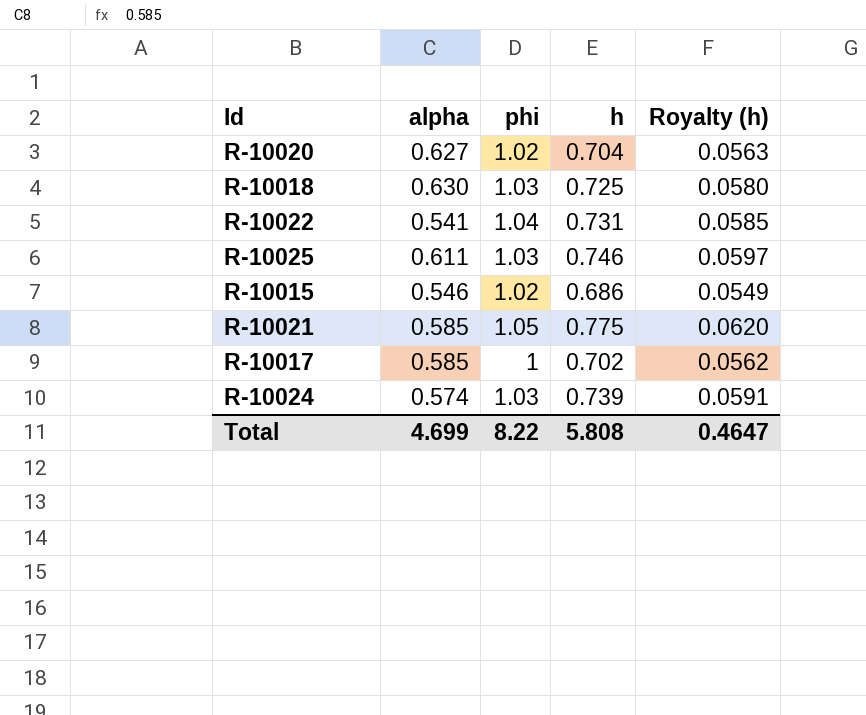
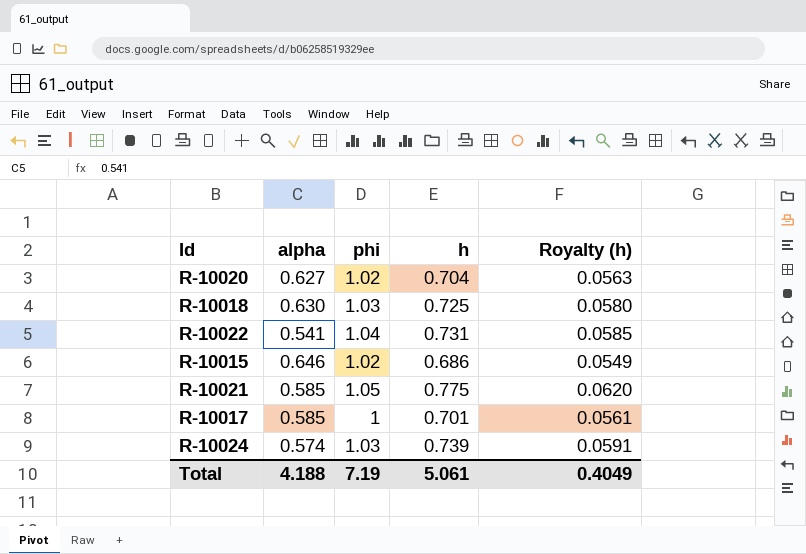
row R-10025: 0.611 | 1.03 | 0.746 | 0.0597 -> none
R-10015 | alpha: 0.546 -> 0.646
R-10017 | h: 0.702 -> 0.701
R-10017 | Royalty (h): 0.0562 -> 0.0561
Total | alpha: 4.699 -> 4.188
Total | phi: 8.22 -> 7.19
Total | h: 5.808 -> 5.061
Total | Royalty (h): 0.4647 -> 0.4049

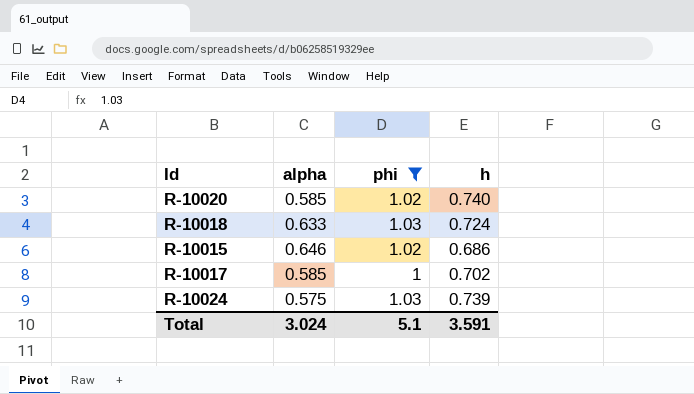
filter: none -> phi <= 1.03
column Royalty (h) | formula: [h] * 0.08 -> none
R-10020 | alpha: 0.627 -> 0.585
R-10020 | h: 0.704 -> 0.740
R-10018 | alpha: 0.630 -> 0.633
R-10018 | h: 0.725 -> 0.724
R-10017 | h: 0.701 -> 0.702
R-10024 | alpha: 0.574 -> 0.575
Total | alpha: 4.188 -> 3.024
Total | phi: 7.19 -> 5.1
Total | h: 5.061 -> 3.591

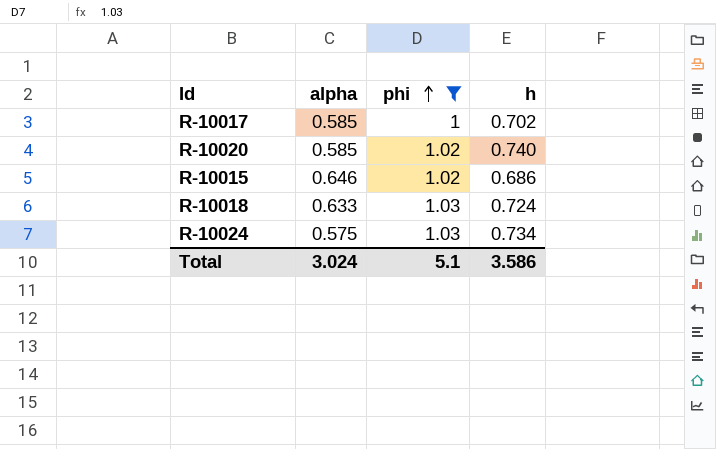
row order: none -> phi ascending
R-10024 | h: 0.739 -> 0.734
Total | h: 3.591 -> 3.586

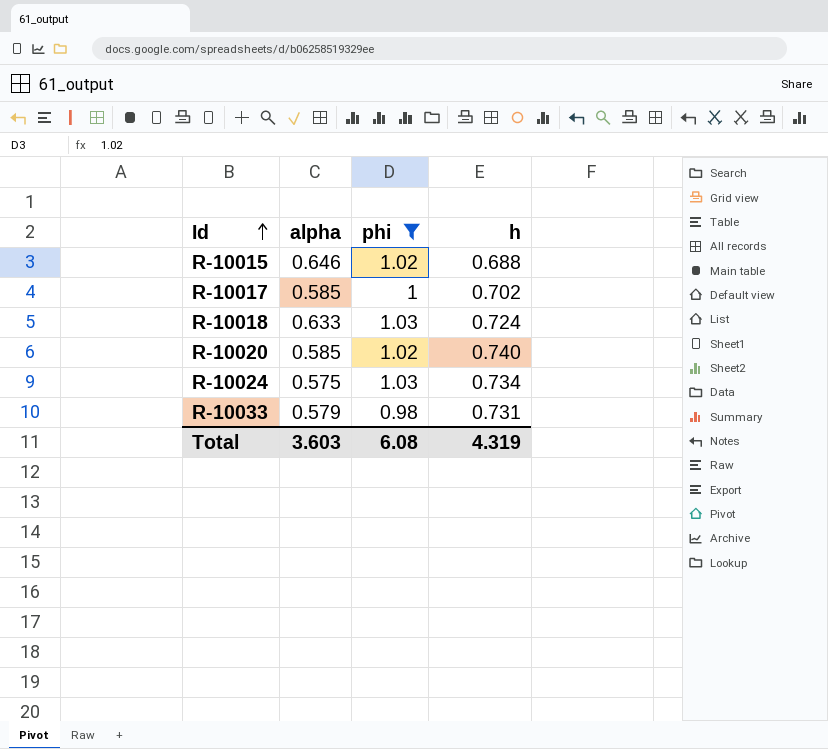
row order: phi ascending -> Id ascending
R-10015 | h: 0.686 -> 0.688
row R-10033: none -> 0.579 | 0.98 | 0.731
Total | alpha: 3.024 -> 3.603
Total | phi: 5.1 -> 6.08
Total | h: 3.586 -> 4.319

